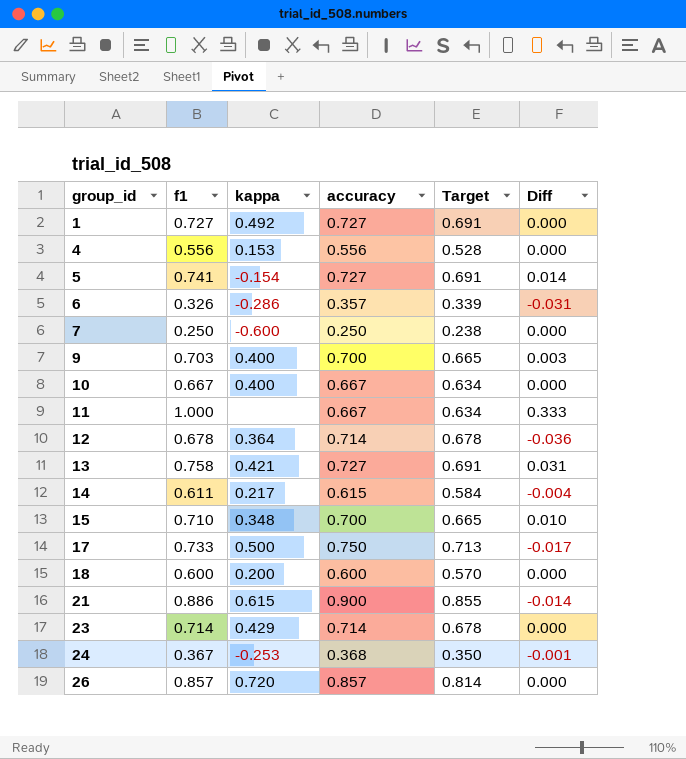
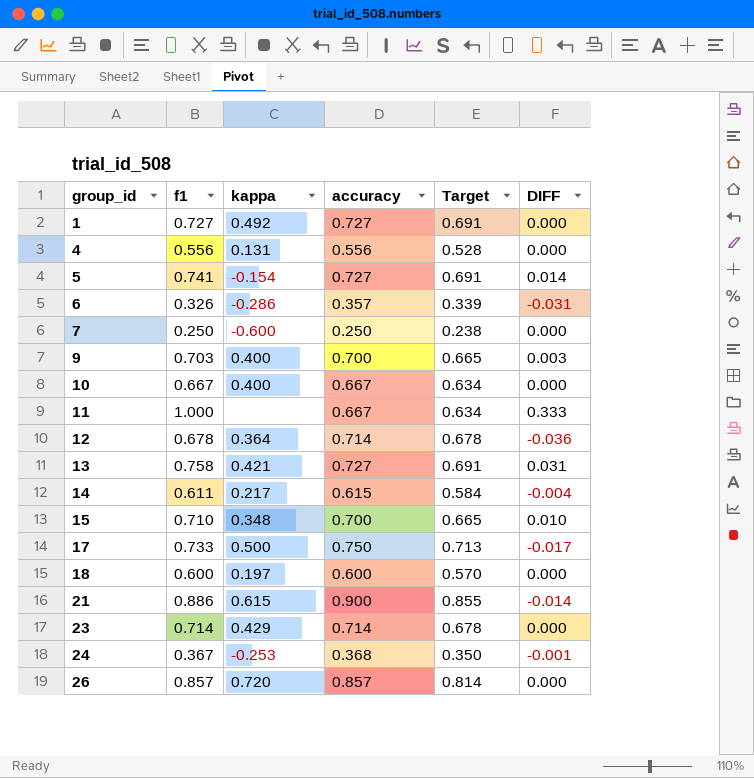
column name: Diff -> DIFF
4 | kappa: 0.153 -> 0.131
18 | kappa: 0.200 -> 0.197

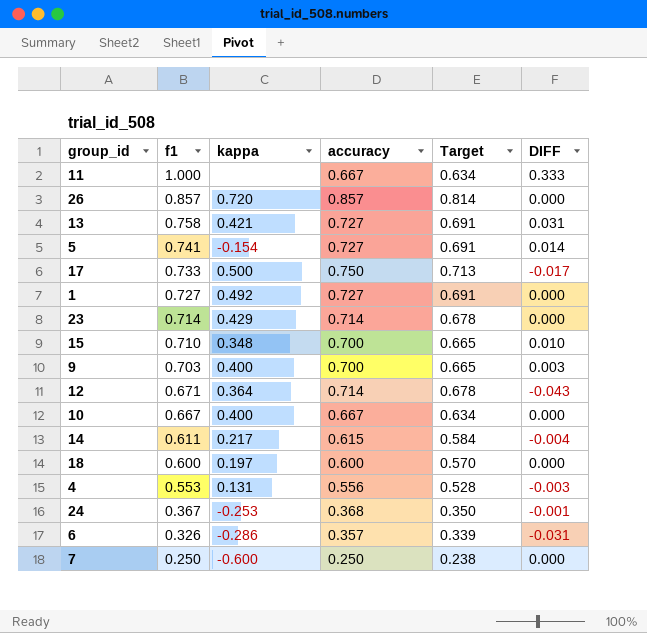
row order: group_id ascending -> f1 descending
row 21: 0.886 | 0.615 | 0.900 | 0.855 | -0.014 -> none
12 | f1: 0.678 -> 0.671
12 | DIFF: -0.036 -> -0.043
4 | f1: 0.556 -> 0.553
4 | DIFF: 0.000 -> -0.003

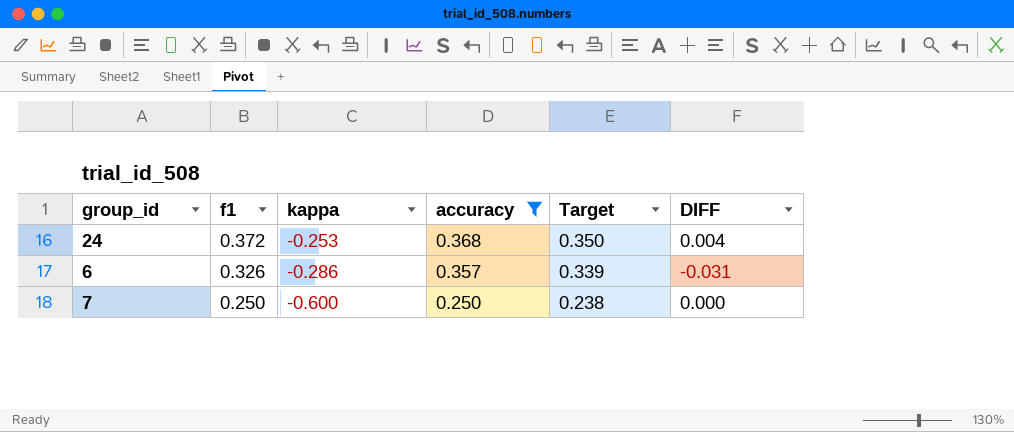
filter: none -> accuracy <= 0.368
24 | f1: 0.367 -> 0.372
24 | DIFF: -0.001 -> 0.004

